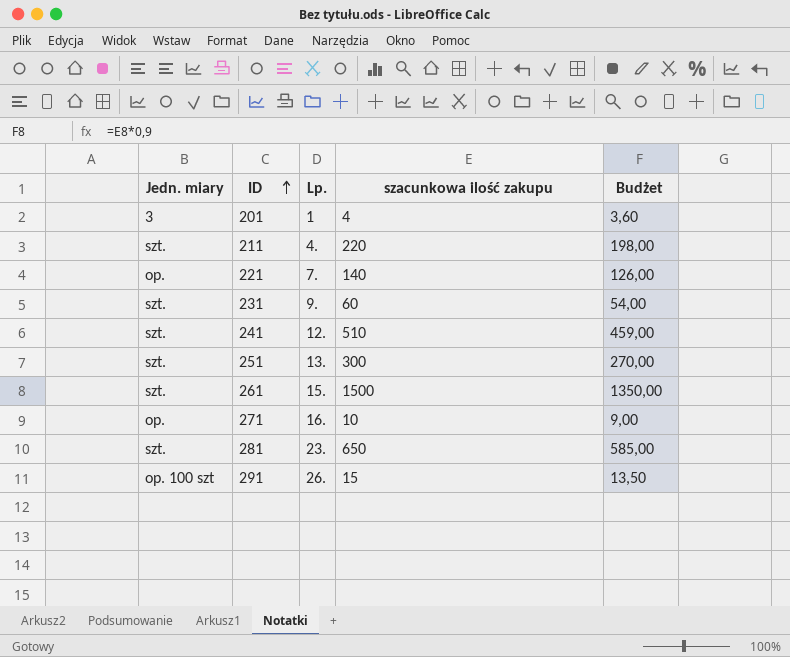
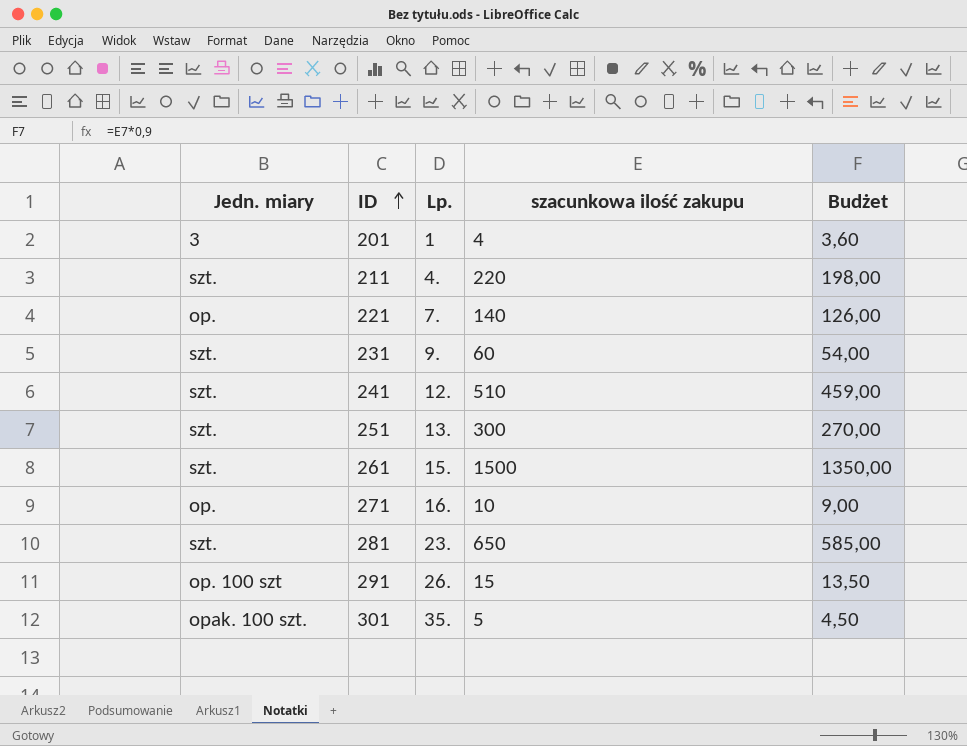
row 301: none -> opak. 100 szt. | 35. | 5 | 4,50

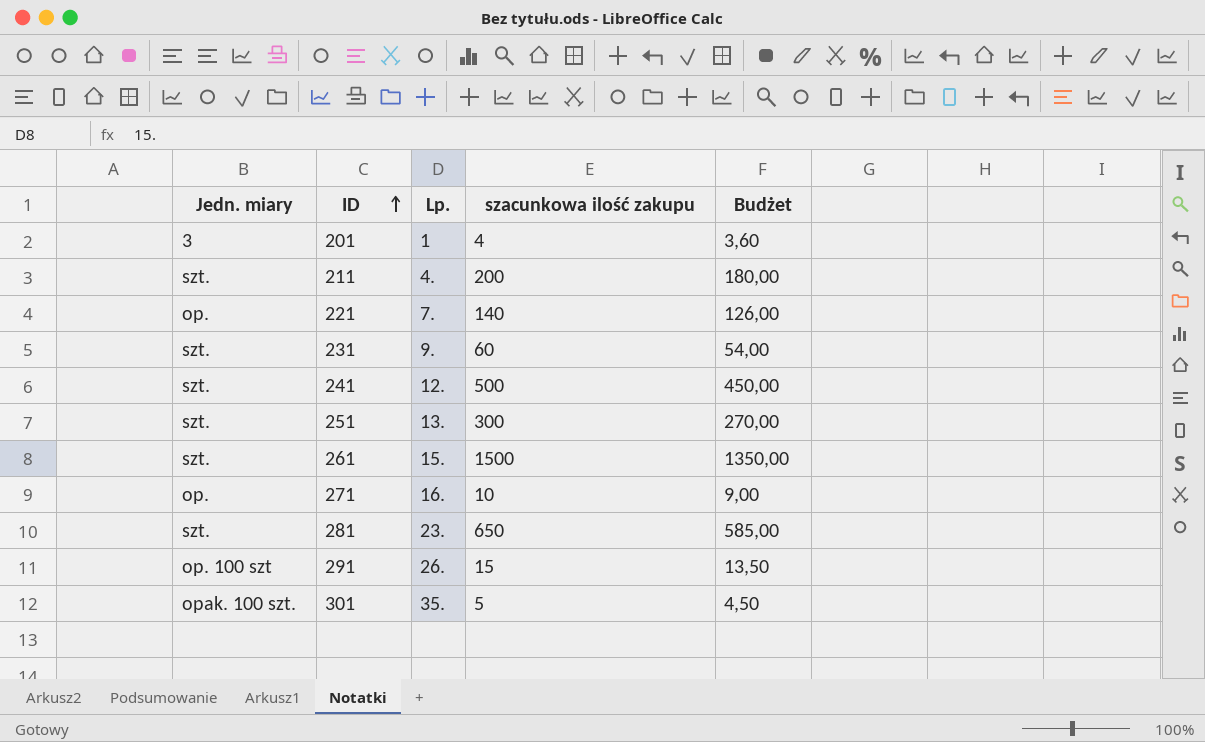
211 | szacunkowa ilość zakupu: 220 -> 200
211 | Budżet: 198,00 -> 180,00
241 | szacunkowa ilość zakupu: 510 -> 500
241 | Budżet: 459,00 -> 450,00

